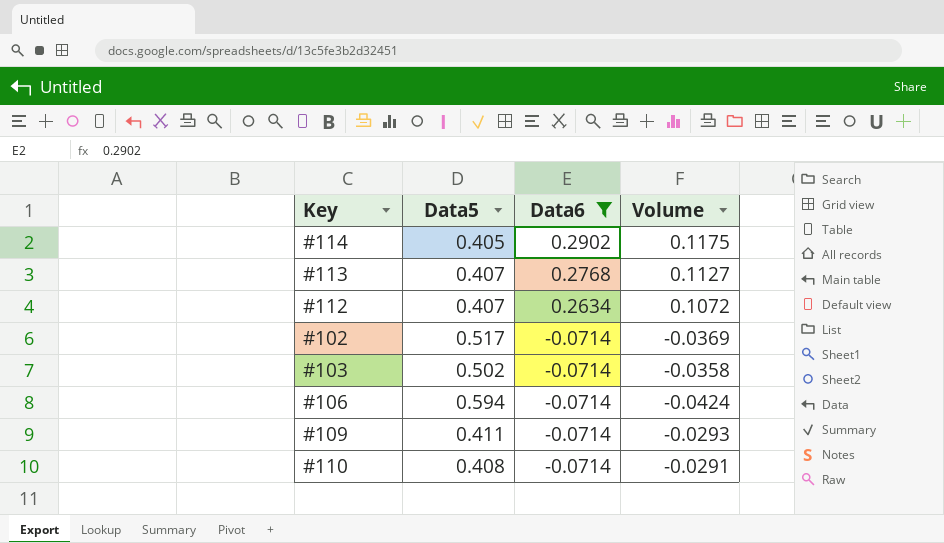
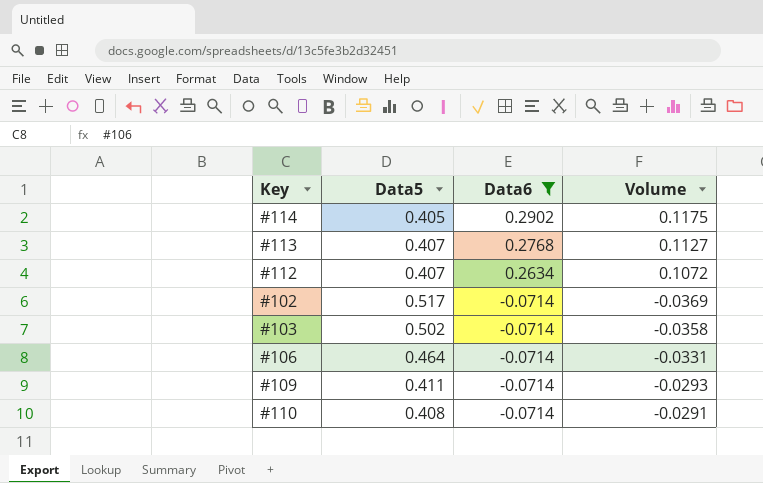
#106 | Data5: 0.594 -> 0.464
#106 | Volume: -0.0424 -> -0.0331

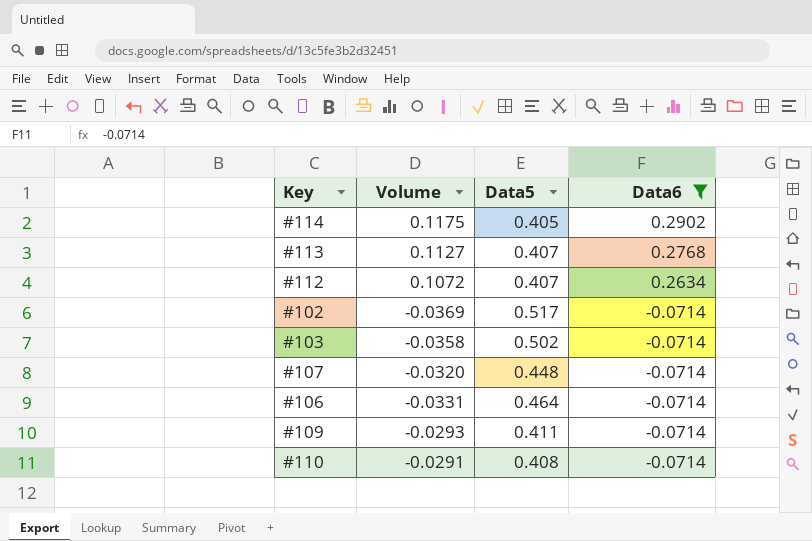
column Volume | position: 4 -> 2
row #107: none -> -0.0320 | 0.448 | -0.0714

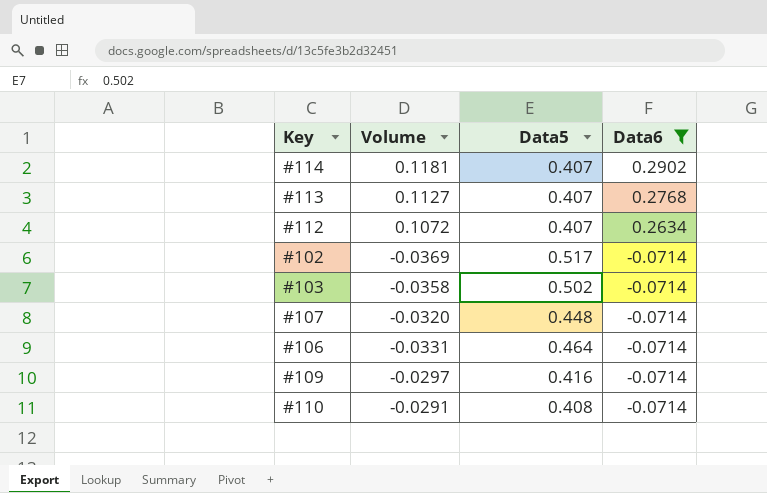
#114 | Volume: 0.1175 -> 0.1181
#114 | Data5: 0.405 -> 0.407
#109 | Volume: -0.0293 -> -0.0297
#109 | Data5: 0.411 -> 0.416

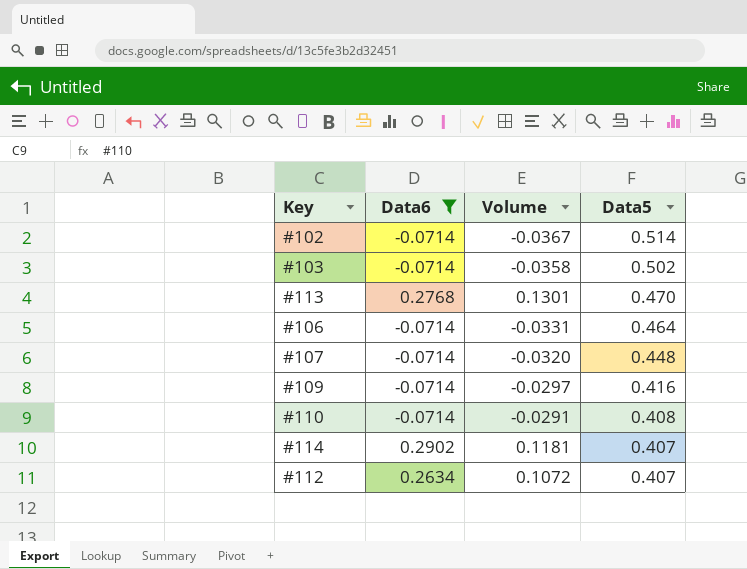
row order: Data6 descending -> Data5 descending
column Data6 | position: 4 -> 2
#102 | Volume: -0.0369 -> -0.0367
#102 | Data5: 0.517 -> 0.514
#113 | Volume: 0.1127 -> 0.1301
#113 | Data5: 0.407 -> 0.470

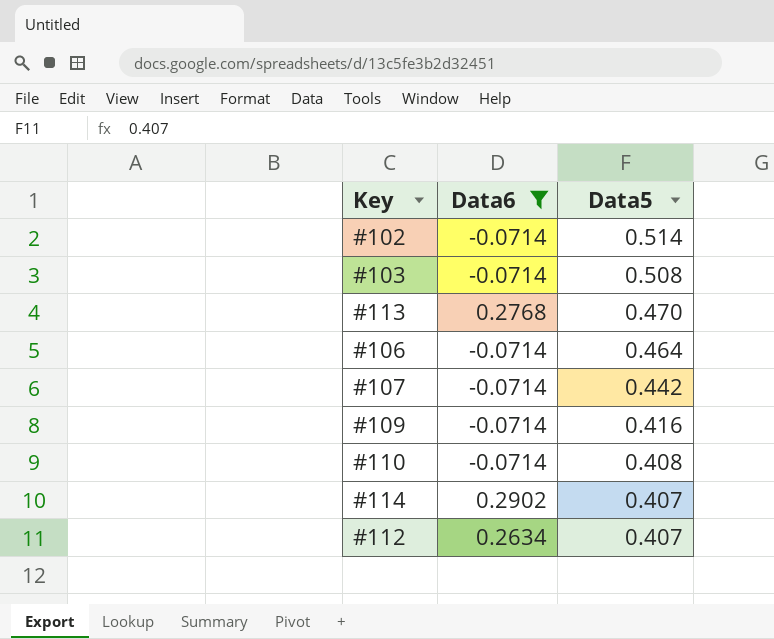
column Volume | formula: [Data6] * [Data5] -> none
#103 | Data5: 0.502 -> 0.508
#107 | Data5: 0.448 -> 0.442

